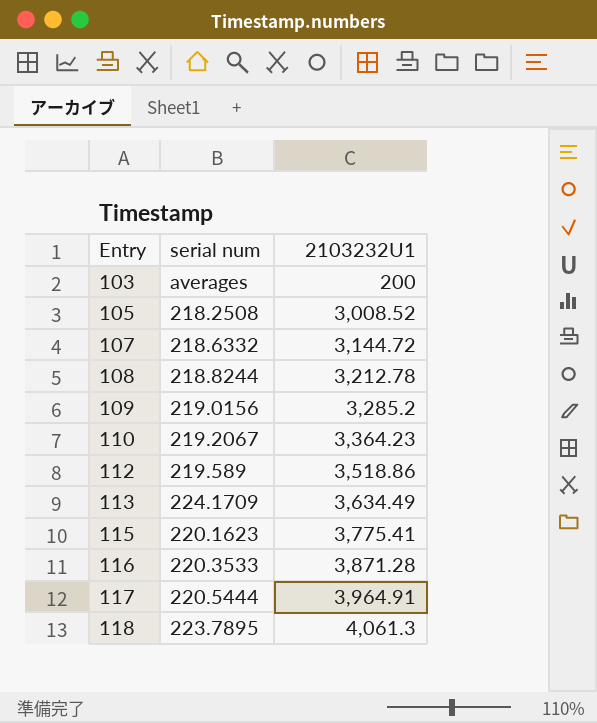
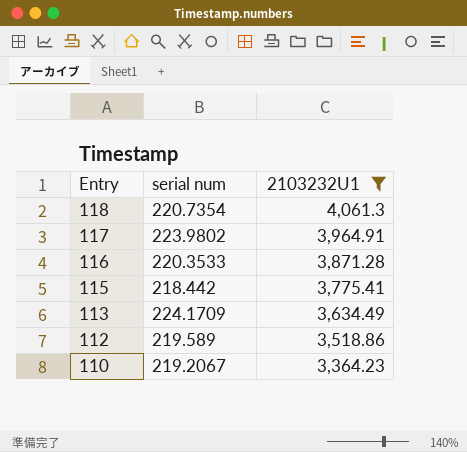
filter: none -> 2103232U1 >= 3,364.23
row order: Entry ascending -> Entry descending
118 | serial num: 223.7895 -> 220.7354
117 | serial num: 220.5444 -> 223.9802
115 | serial num: 220.1623 -> 218.442

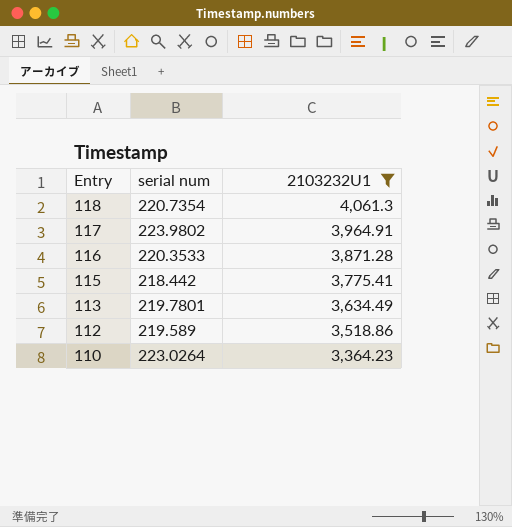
113 | serial num: 224.1709 -> 219.7801
110 | serial num: 219.2067 -> 223.0264

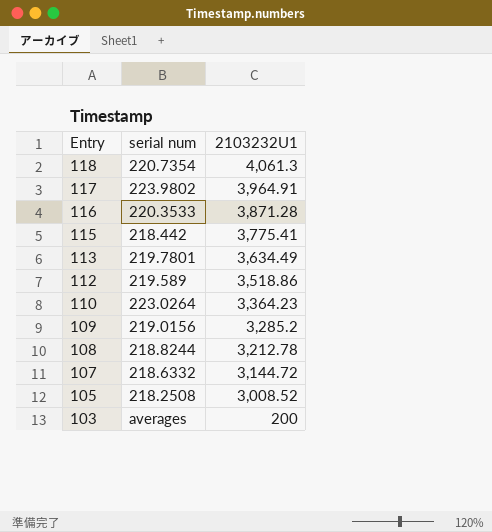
filter: 2103232U1 >= 3,364.23 -> none

